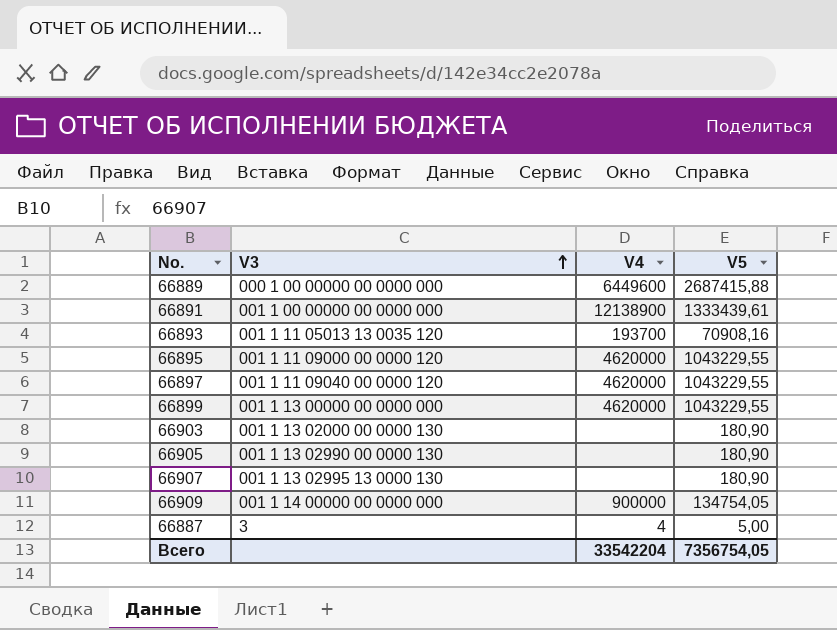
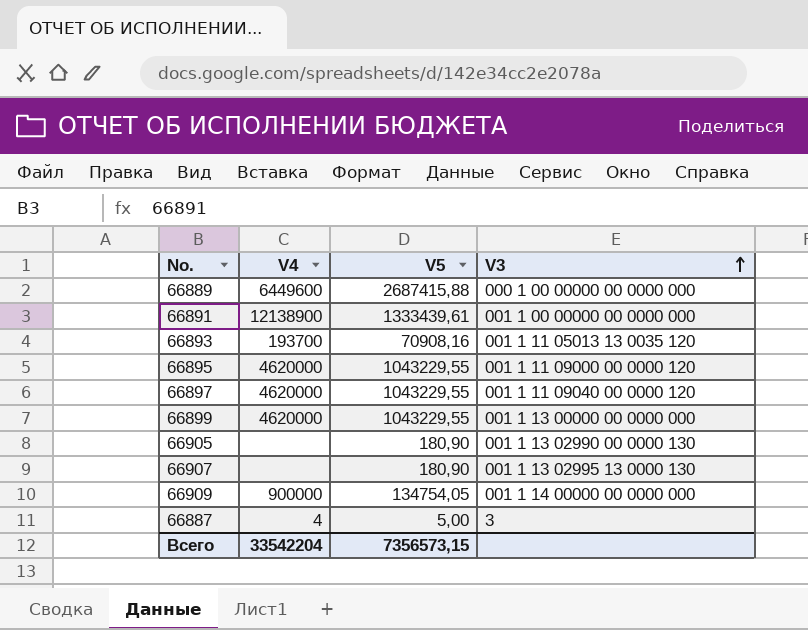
column V3 | position: 2 -> 4
row 66903: 001 1 13 02000 00 0000 130 | none | 180,90 -> none
Всего | V5: 7356754,05 -> 7356573,15

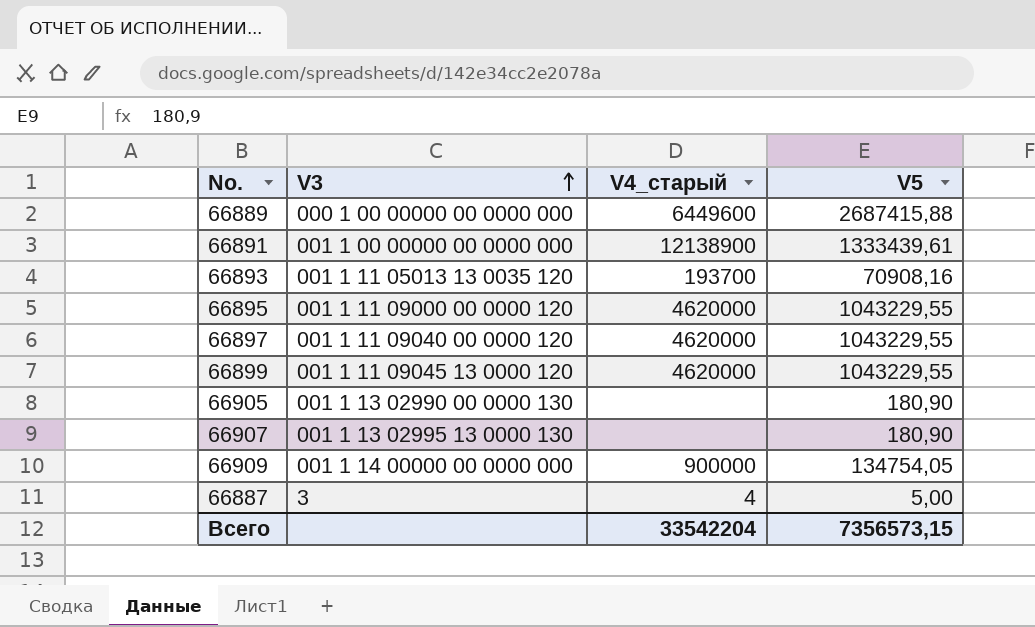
column V3 | position: 4 -> 2
column name: V4 -> V4_старый
66899 | V3: 001 1 13 00000 00 0000 000 -> 001 1 11 09045 13 0000 120

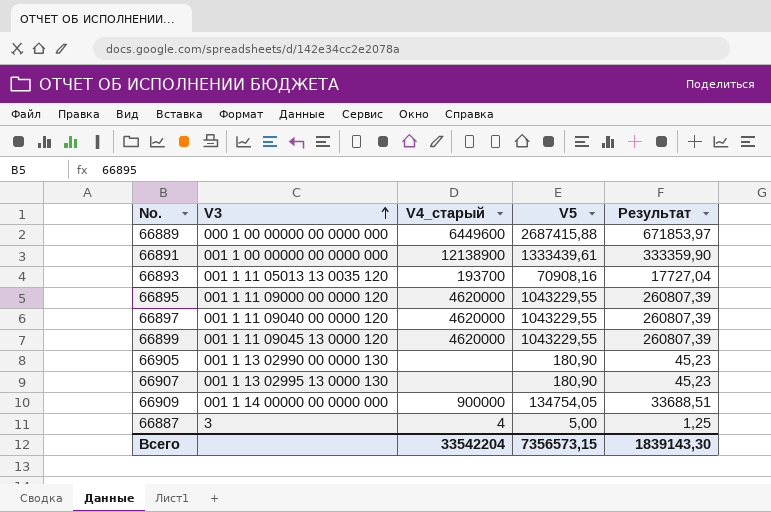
column Результат | formula: none -> [V5] * 0,25

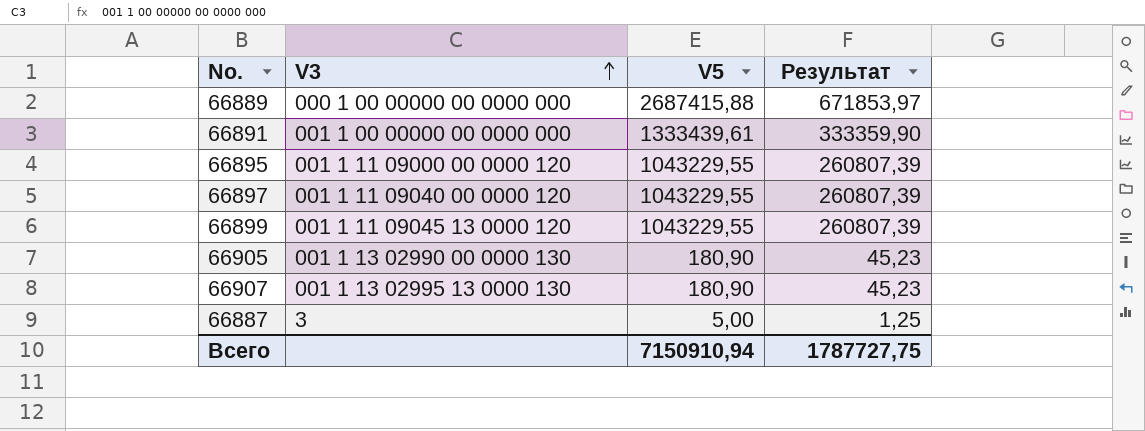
column V4_старый | position: 3 -> none
row 66893: 001 1 11 05013 13 0035 120 | 193700 | 70908,16 | 17727,04 -> none
row 66909: 001 1 14 00000 00 0000 000 | 900000 | 134754,05 | 33688,51 -> none
Всего | V5: 7356573,15 -> 7150910,94
Всего | Результат: 1839143,30 -> 1787727,75

